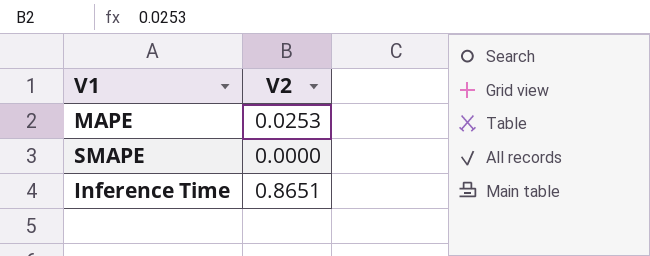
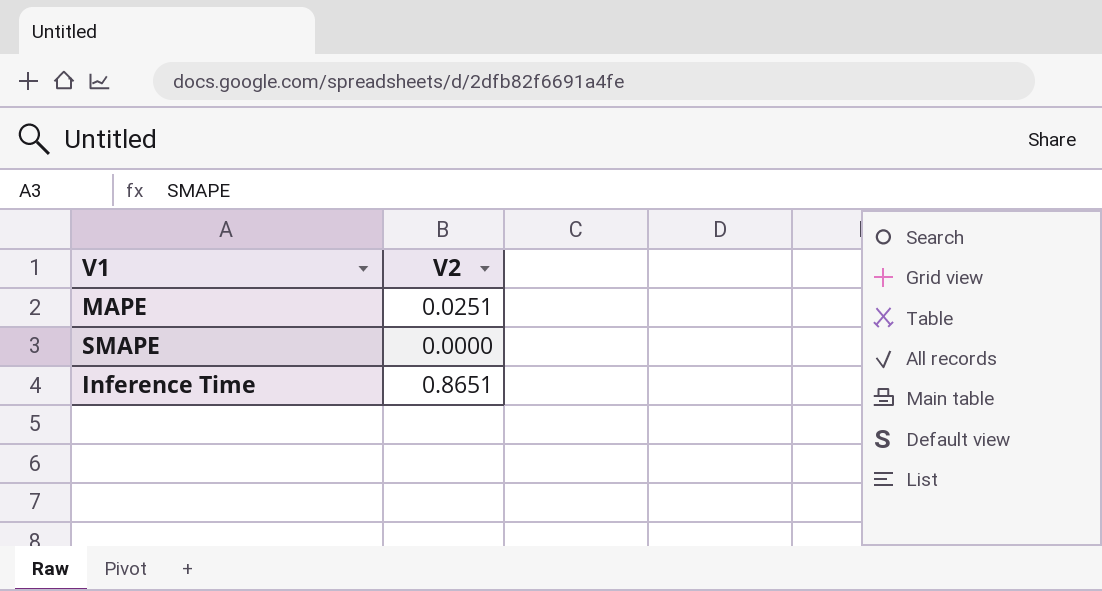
MAPE | V2: 0.0253 -> 0.0251

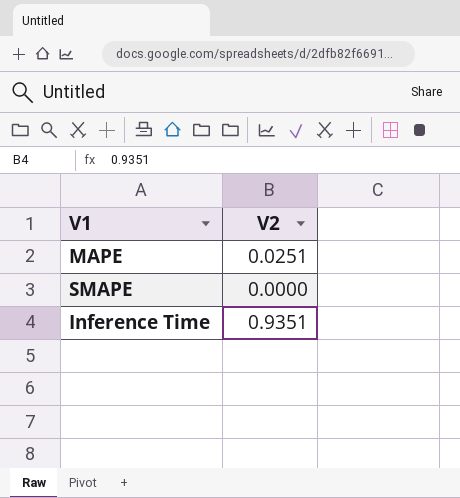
Inference Time | V2: 0.8651 -> 0.9351

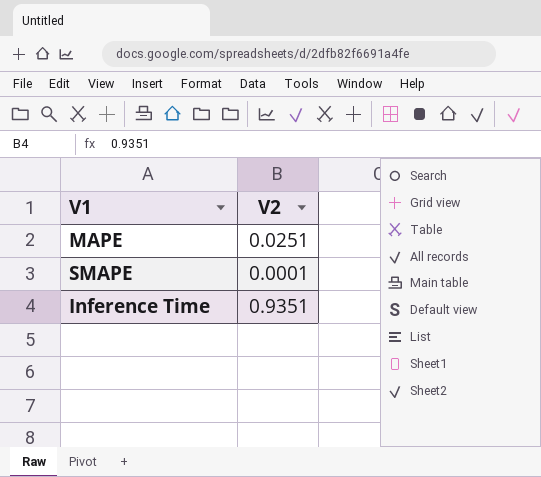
SMAPE | V2: 0.0000 -> 0.0001

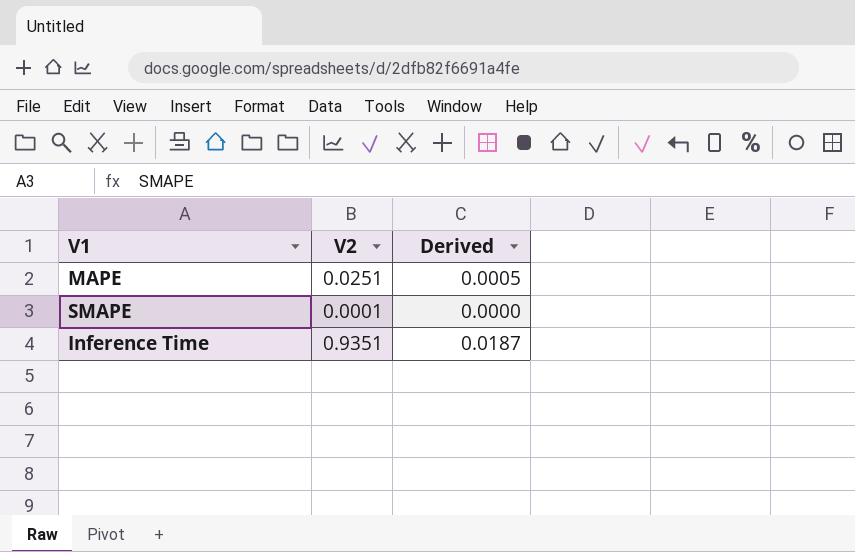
column Derived | formula: none -> [V2] * 0.02

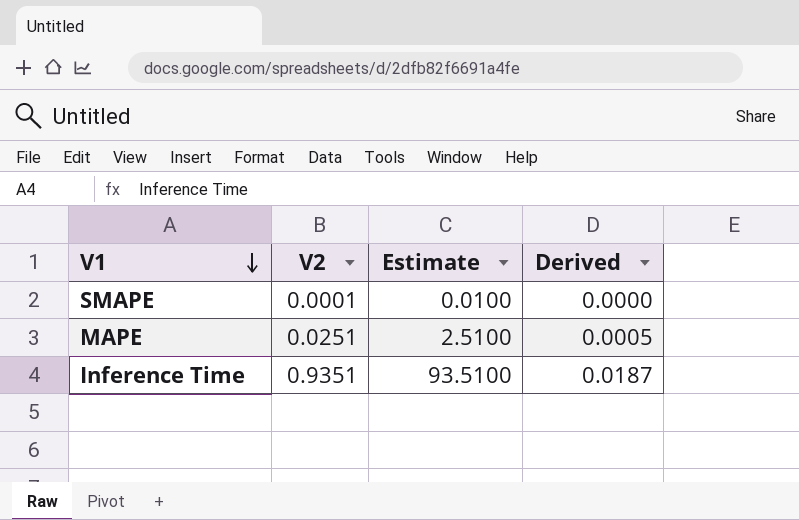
row order: none -> V1 descending
column Estimate | formula: none -> [V2] * 100

